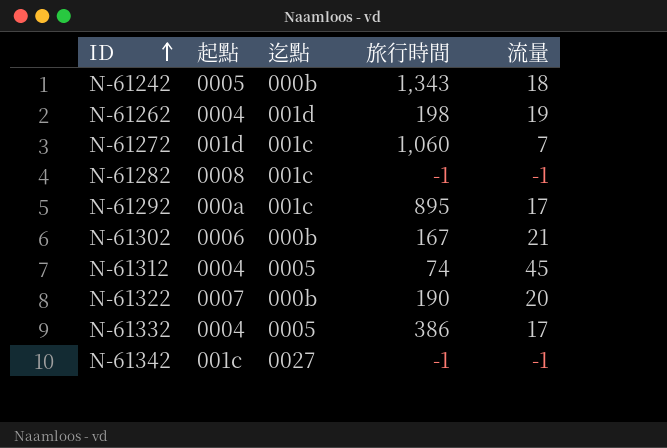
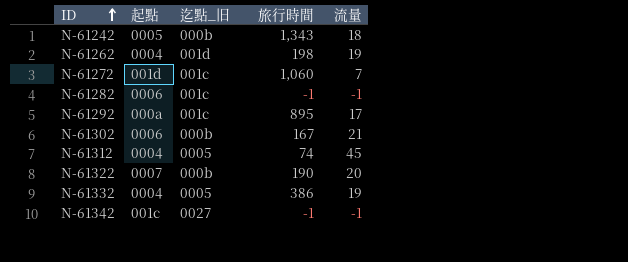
column name: 迄點 -> 迄點_旧
N-61282 | 起點: 0008 -> 0006
N-61332 | 流量: 17 -> 19

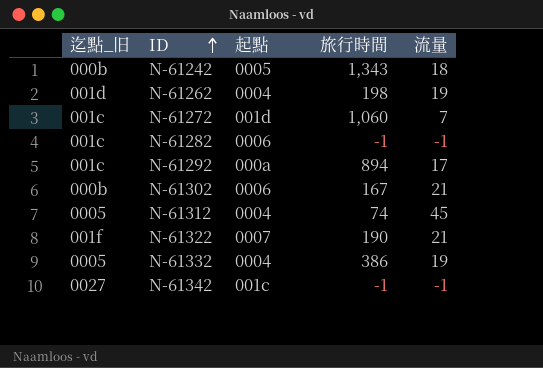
column 迄點_旧 | position: 3 -> 1
N-61292 | 旅行時間: 895 -> 894
N-61322 | 迄點_旧: 000b -> 001f
N-61322 | 流量: 20 -> 21

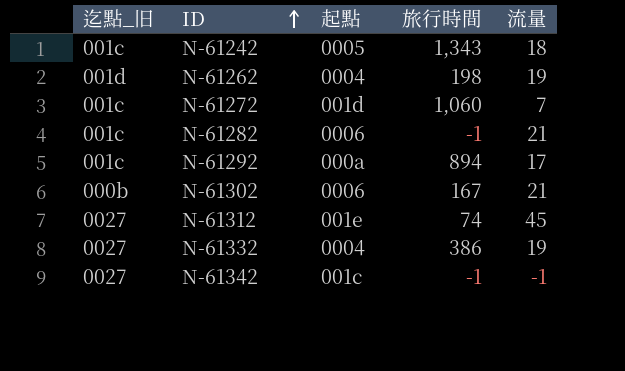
row N-61322: 001f | 0007 | 190 | 21 -> none
N-61242 | 迄點_旧: 000b -> 001c
N-61282 | 流量: -1 -> 21
N-61312 | 迄點_旧: 0005 -> 0027
N-61312 | 起點: 0004 -> 001e
N-61332 | 迄點_旧: 0005 -> 0027

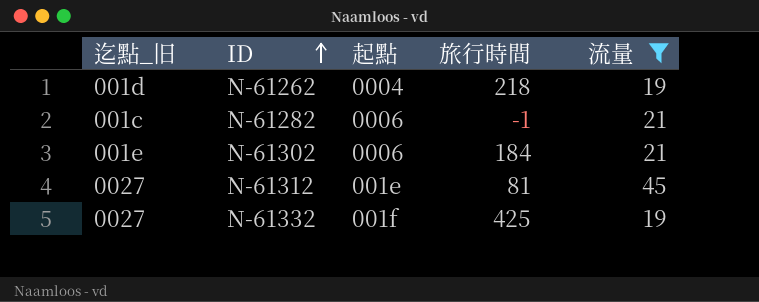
filter: none -> 流量 >= 19
N-61262 | 旅行時間: 198 -> 218
N-61302 | 迄點_旧: 000b -> 001e
N-61302 | 旅行時間: 167 -> 184
N-61312 | 旅行時間: 74 -> 81
N-61332 | 起點: 0004 -> 001f
N-61332 | 旅行時間: 386 -> 425

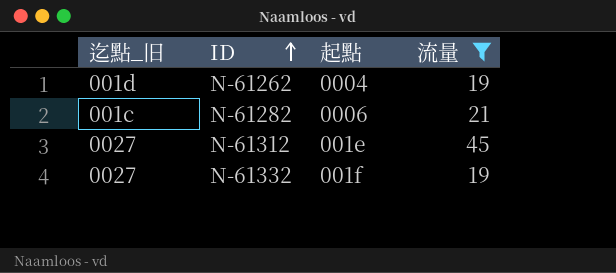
column 旅行時間 | position: 4 -> none
row N-61302: 001e | 0006 | 184 | 21 -> none

